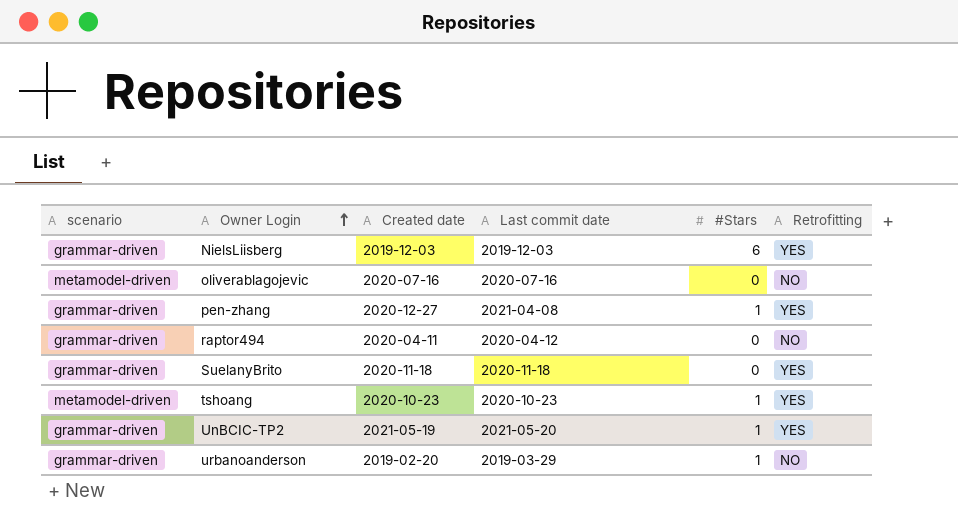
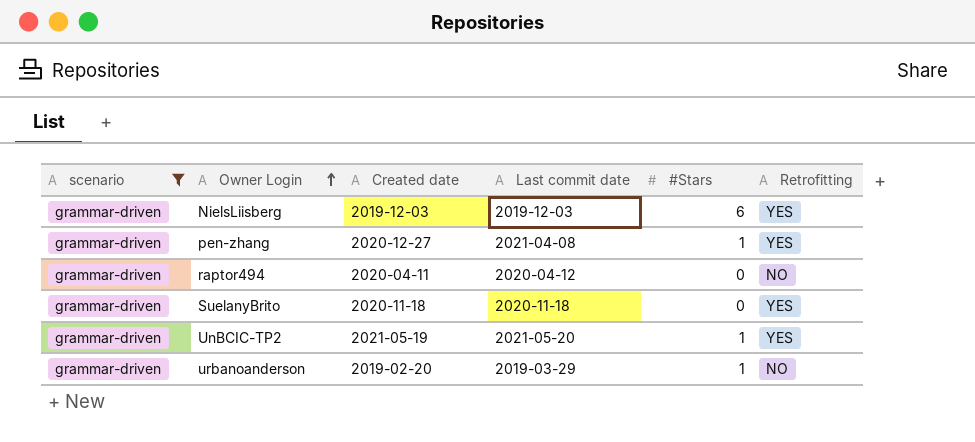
filter: none -> scenario = grammar-driven

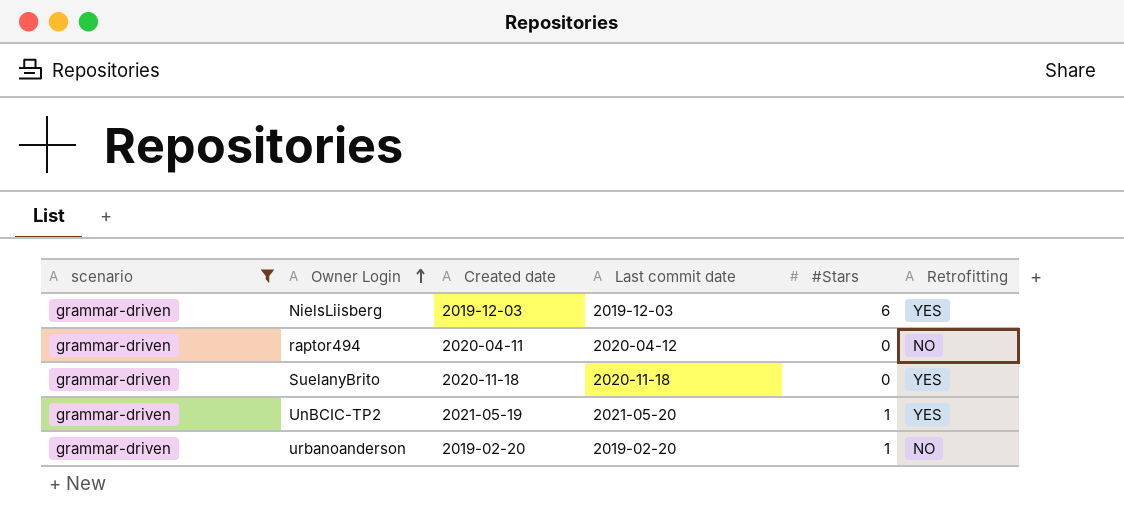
row pen-zhang: grammar-driven | 2020-12-27 | 2021-04-08 | 1 | YES -> none
urbanoanderson | Last commit date: 2019-03-29 -> 2019-02-20

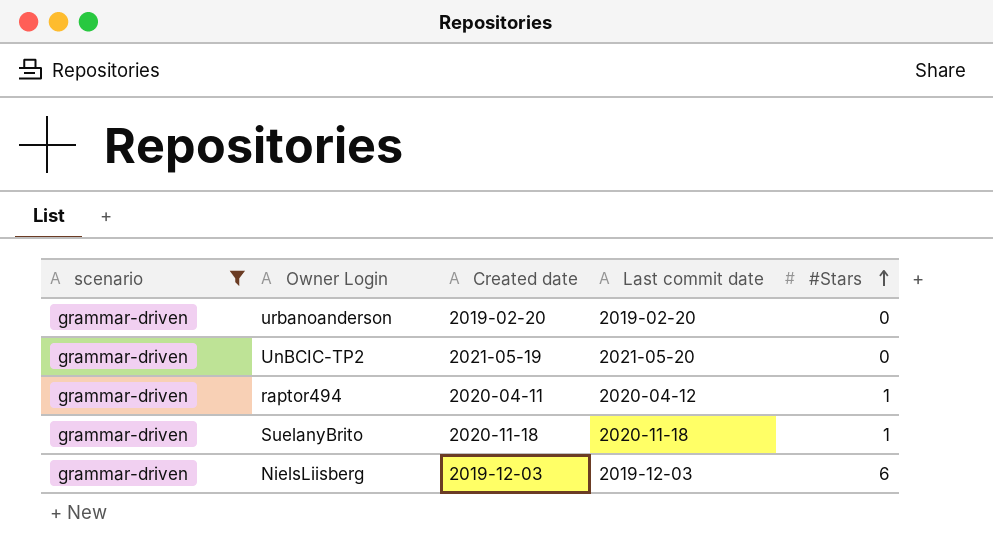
row order: Owner Login ascending -> #Stars ascending
column Retrofitting | position: 6 -> none
urbanoanderson | #Stars: 1 -> 0
UnBCIC-TP2 | #Stars: 1 -> 0
raptor494 | #Stars: 0 -> 1
SuelanyBrito | #Stars: 0 -> 1

